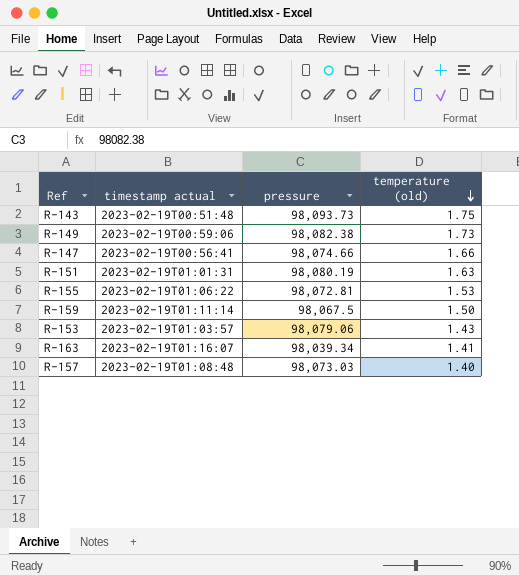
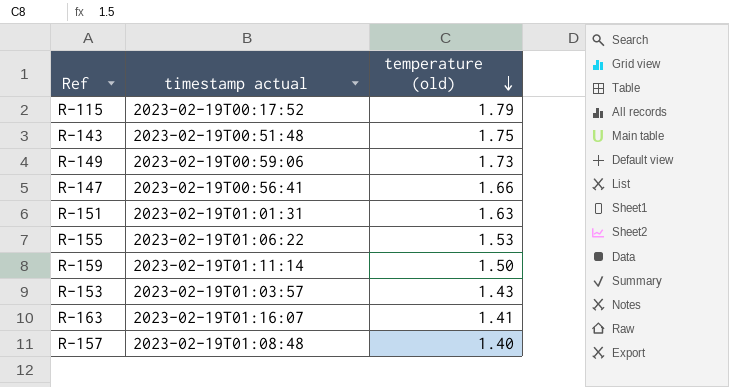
column pressure | position: 3 -> none
row R-115: none -> 2023-02-19T00:17:52 | 1.79

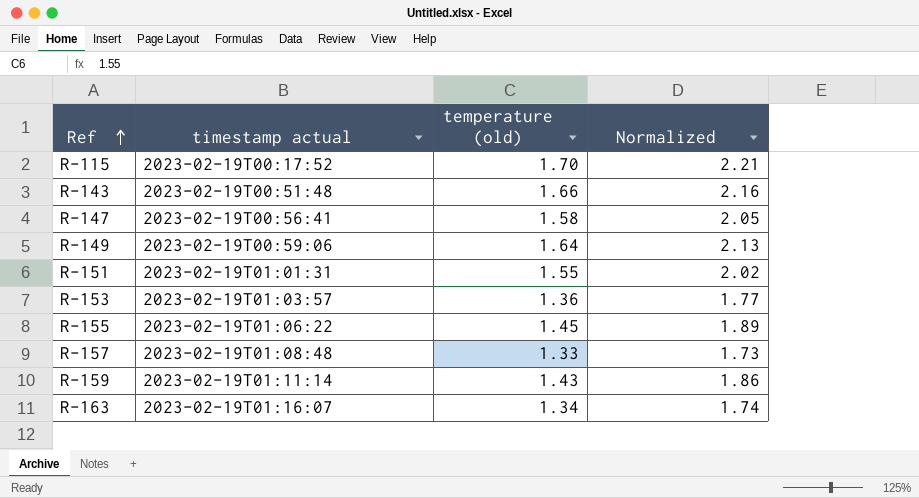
row order: temperature (old) descending -> Ref ascending
column Normalized | formula: none -> [temperature (old)] * 1.3
R-115 | temperature (old): 1.79 -> 1.70
R-143 | temperature (old): 1.75 -> 1.66
R-147 | temperature (old): 1.66 -> 1.58
R-149 | temperature (old): 1.73 -> 1.64
R-151 | temperature (old): 1.63 -> 1.55
R-153 | temperature (old): 1.43 -> 1.36
R-155 | temperature (old): 1.53 -> 1.45
R-157 | temperature (old): 1.40 -> 1.33
R-159 | temperature (old): 1.50 -> 1.43
R-163 | temperature (old): 1.41 -> 1.34

